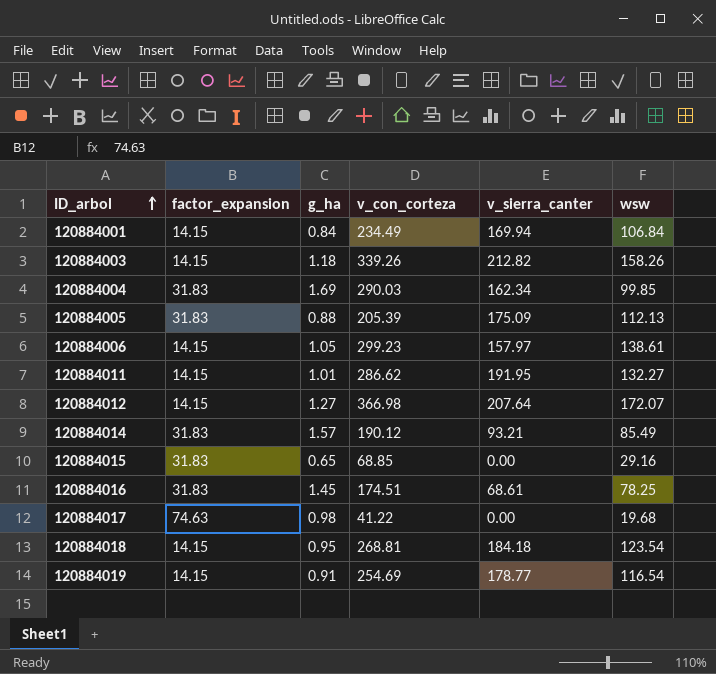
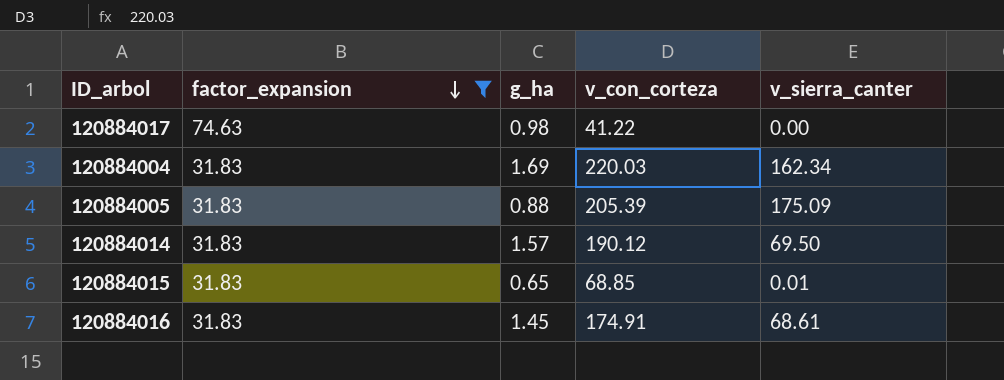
filter: none -> factor_expansion != 14.15
row order: ID_arbol ascending -> factor_expansion descending
column wsw | position: 6 -> none
120884004 | v_con_corteza: 290.03 -> 220.03
120884014 | v_sierra_canter: 93.21 -> 69.50
120884015 | v_sierra_canter: 0.00 -> 0.01
120884016 | v_con_corteza: 174.51 -> 174.91

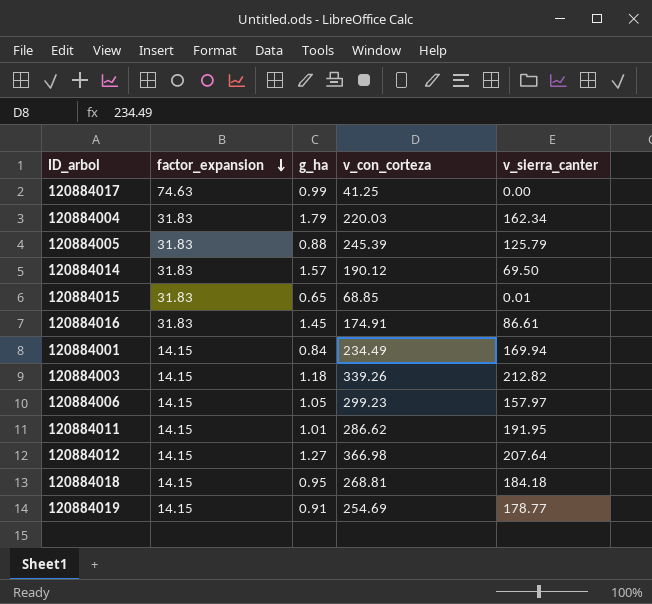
filter: factor_expansion != 14.15 -> none
120884017 | g_ha: 0.98 -> 0.99
120884017 | v_con_corteza: 41.22 -> 41.25
120884004 | g_ha: 1.69 -> 1.79
120884005 | v_con_corteza: 205.39 -> 245.39
120884005 | v_sierra_canter: 175.09 -> 125.79
120884016 | v_sierra_canter: 68.61 -> 86.61

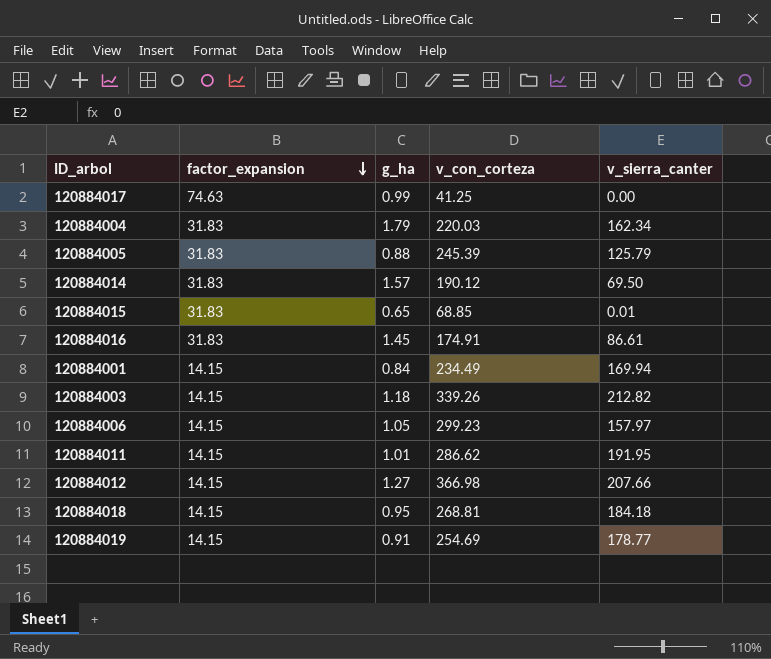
120884012 | v_sierra_canter: 207.64 -> 207.66

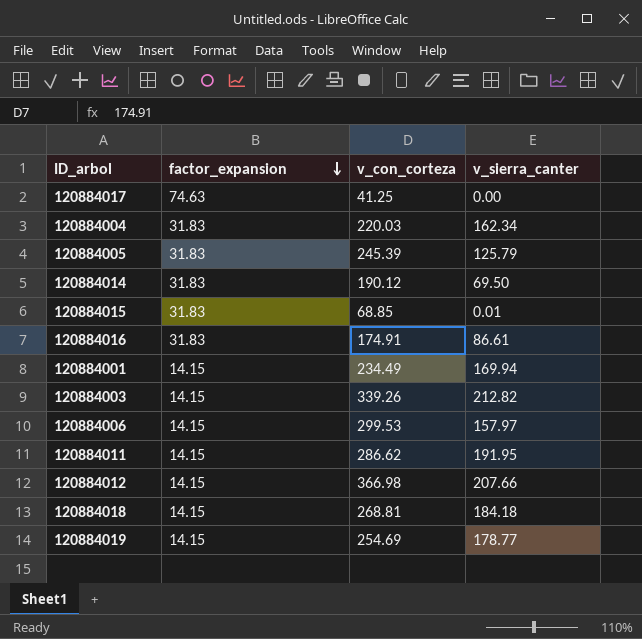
column g_ha | position: 3 -> none
120884006 | v_con_corteza: 299.23 -> 299.53

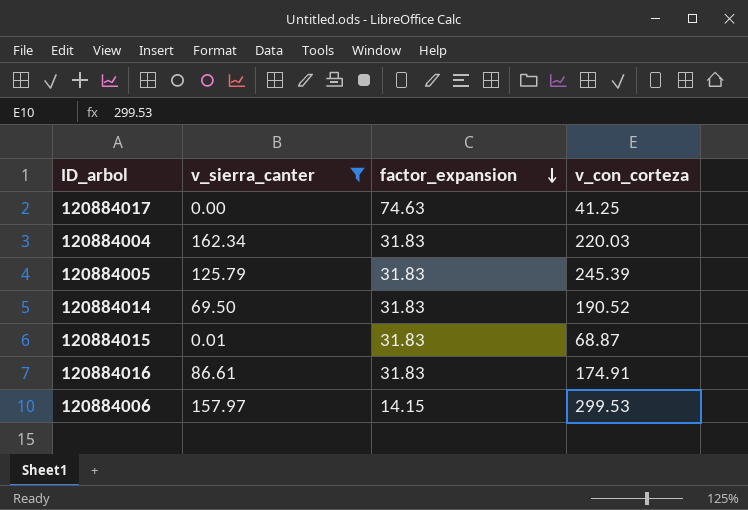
filter: none -> v_sierra_canter <= 162.34
column v_sierra_canter | position: 4 -> 2
120884014 | v_con_corteza: 190.12 -> 190.52
120884015 | v_con_corteza: 68.85 -> 68.87

